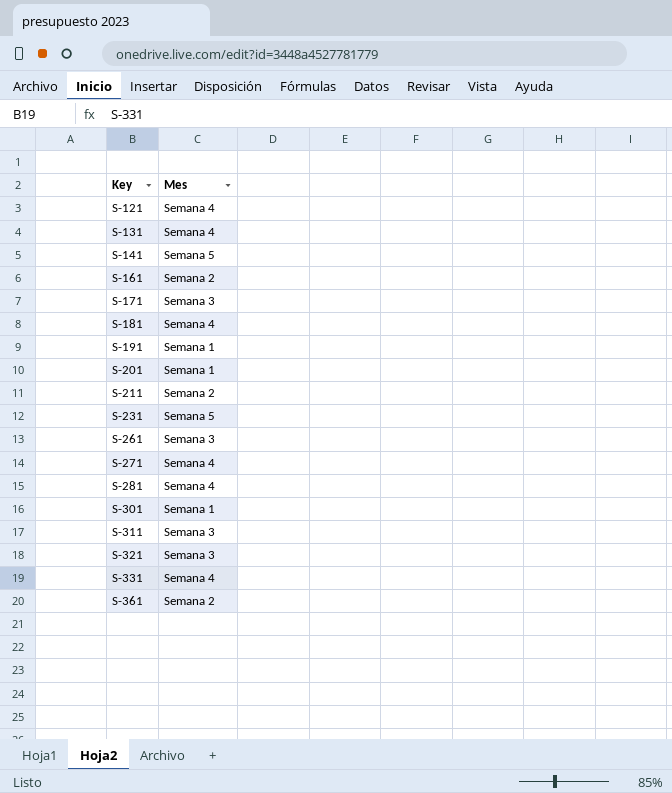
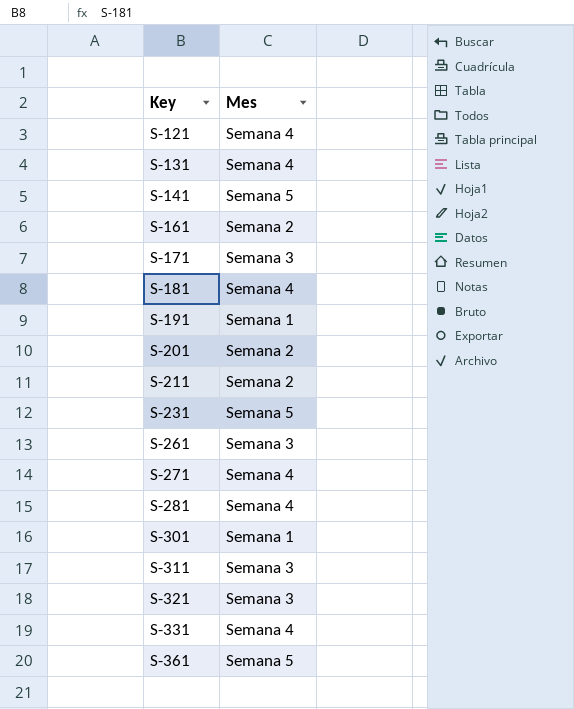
S-201 | Mes: Semana 1 -> Semana 2
S-361 | Mes: Semana 2 -> Semana 5

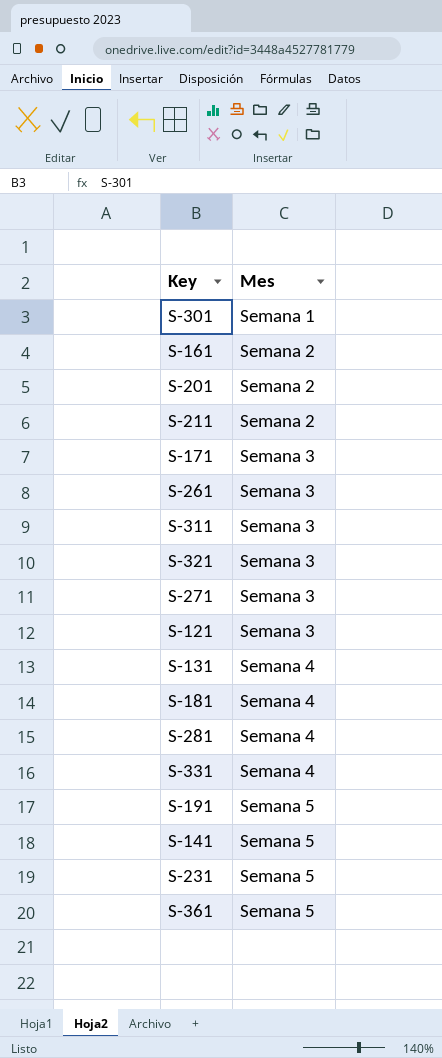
row order: Key ascending -> Mes ascending
S-271 | Mes: Semana 4 -> Semana 3
S-121 | Mes: Semana 4 -> Semana 3
S-191 | Mes: Semana 1 -> Semana 5

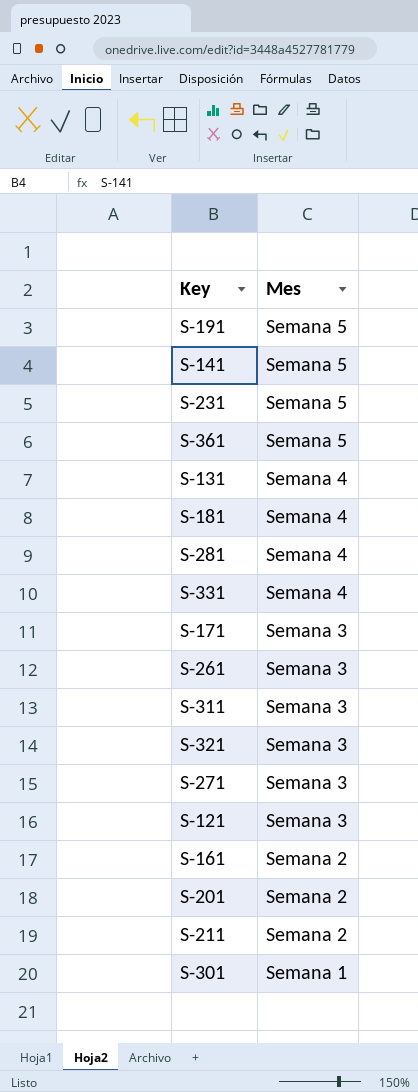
row order: Mes ascending -> Mes descending

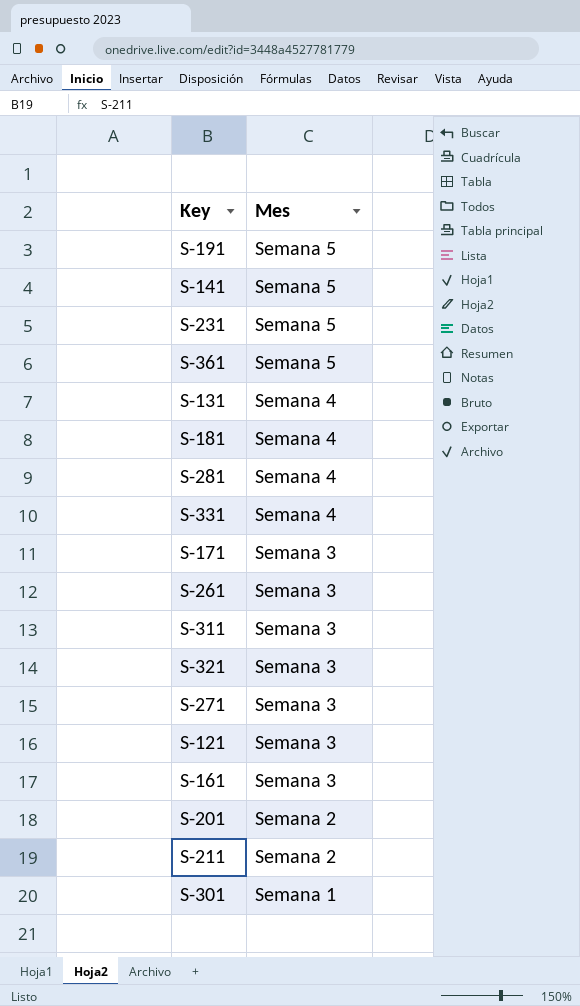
S-161 | Mes: Semana 2 -> Semana 3

